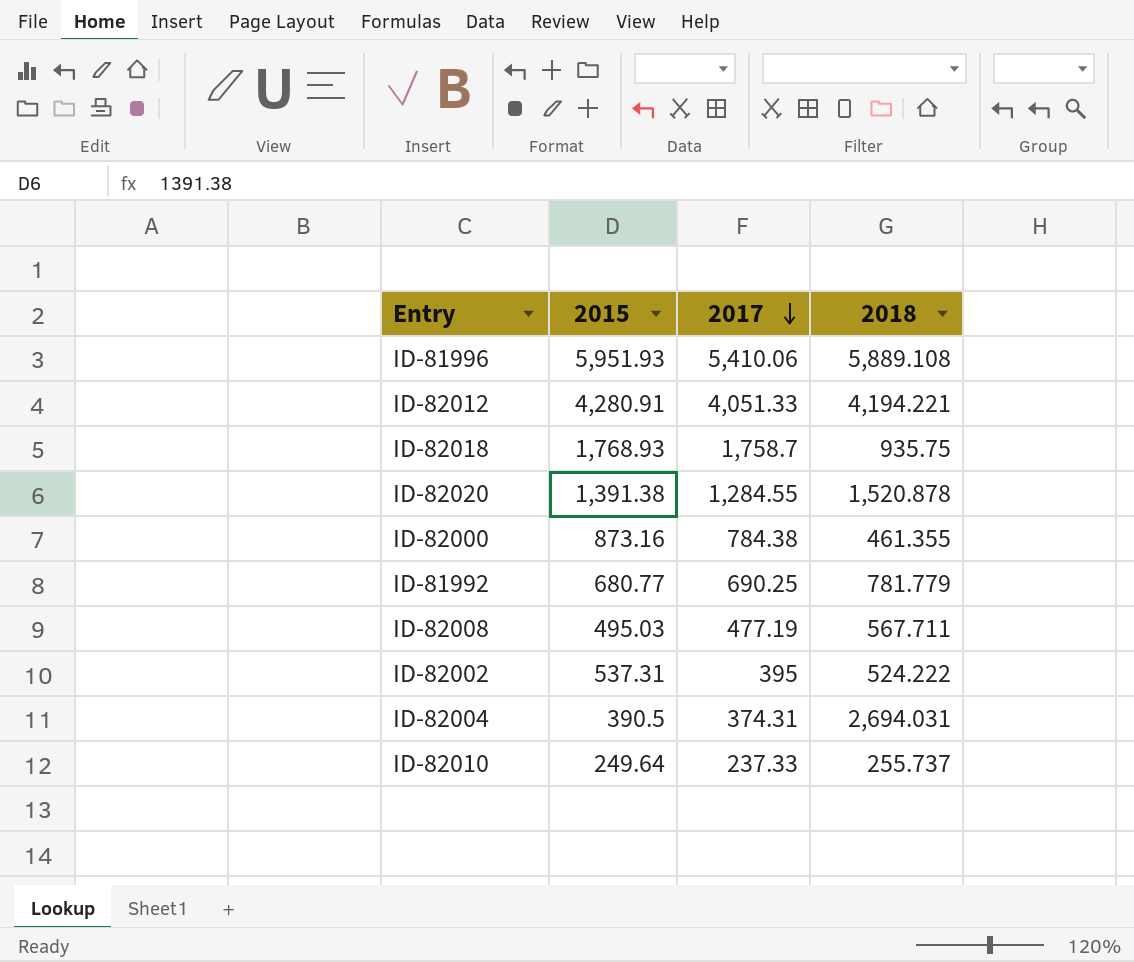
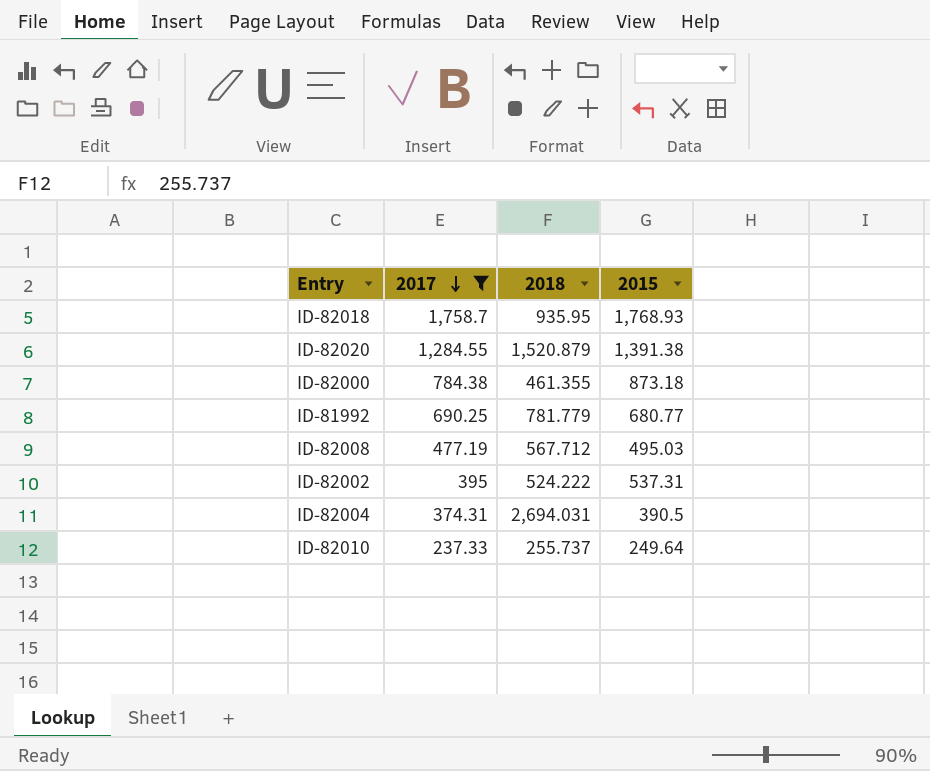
filter: none -> 2017 <= 1,758.7
column 2015 | position: 2 -> 4
ID-82018 | 2018: 935.75 -> 935.95
ID-82020 | 2018: 1,520.878 -> 1,520.879
ID-82000 | 2015: 873.16 -> 873.18
ID-82008 | 2018: 567.711 -> 567.712

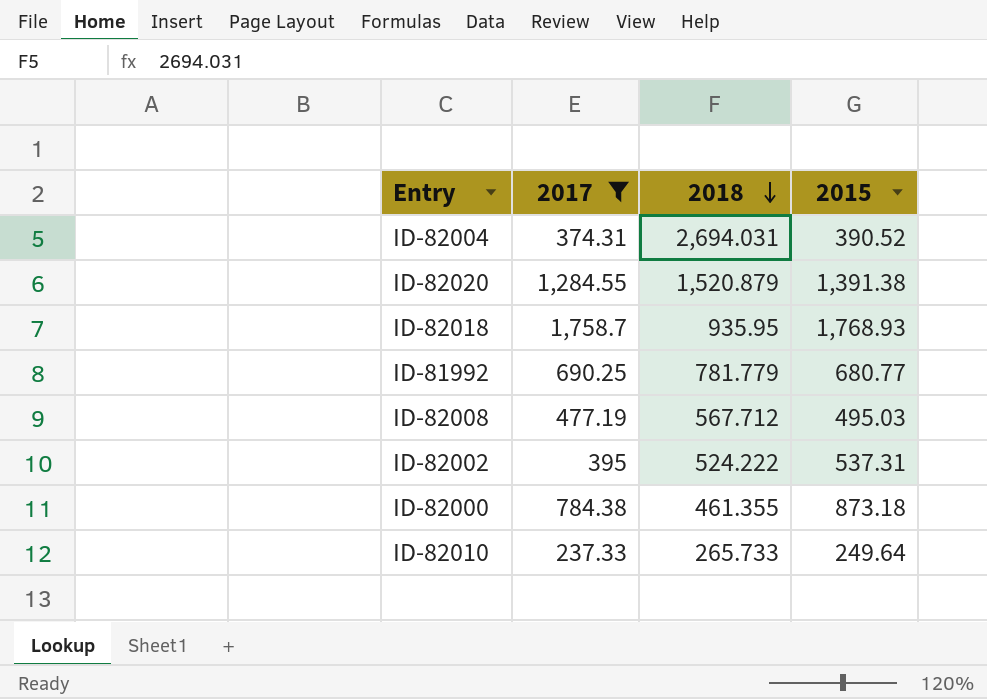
row order: 2017 descending -> 2018 descending
ID-82004 | 2015: 390.5 -> 390.52
ID-82010 | 2018: 255.737 -> 265.733

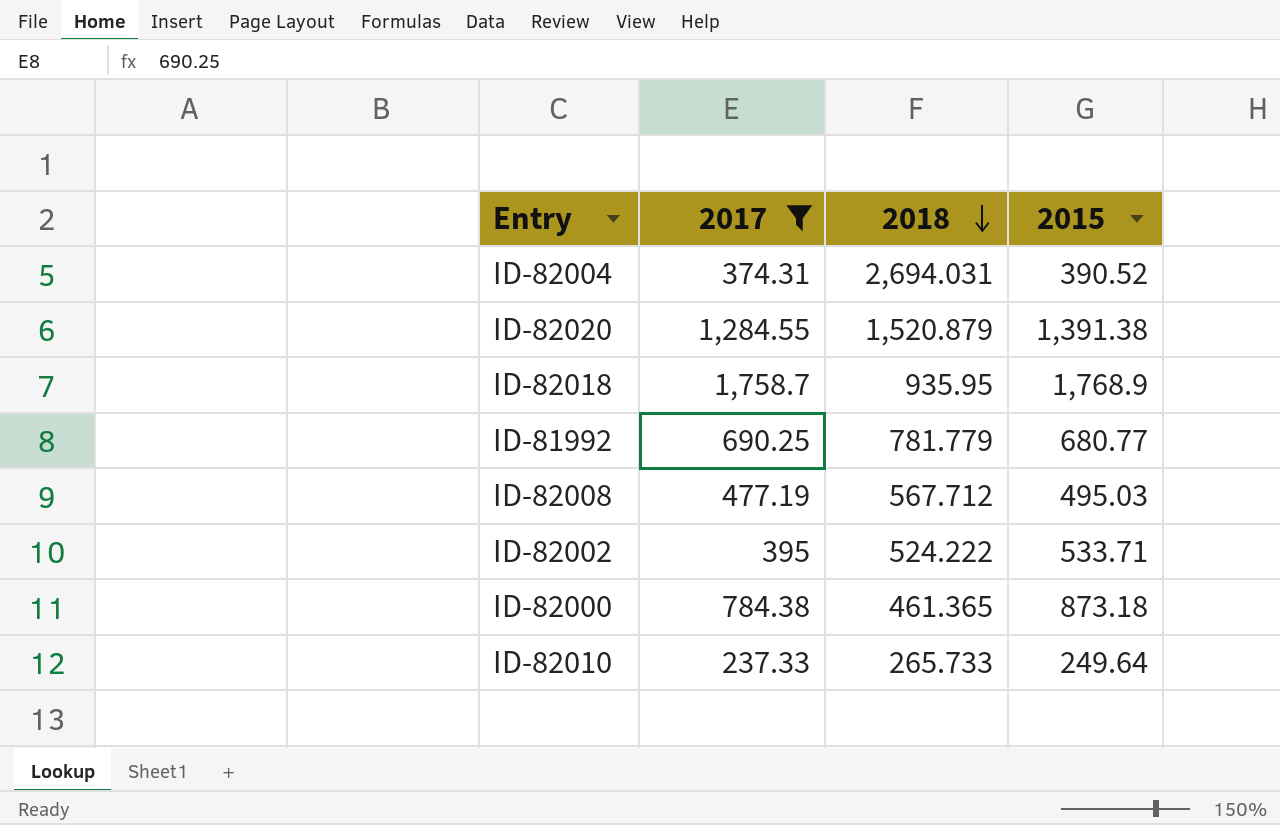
ID-82018 | 2015: 1,768.93 -> 1,768.9
ID-82002 | 2015: 537.31 -> 533.71
ID-82000 | 2018: 461.355 -> 461.365

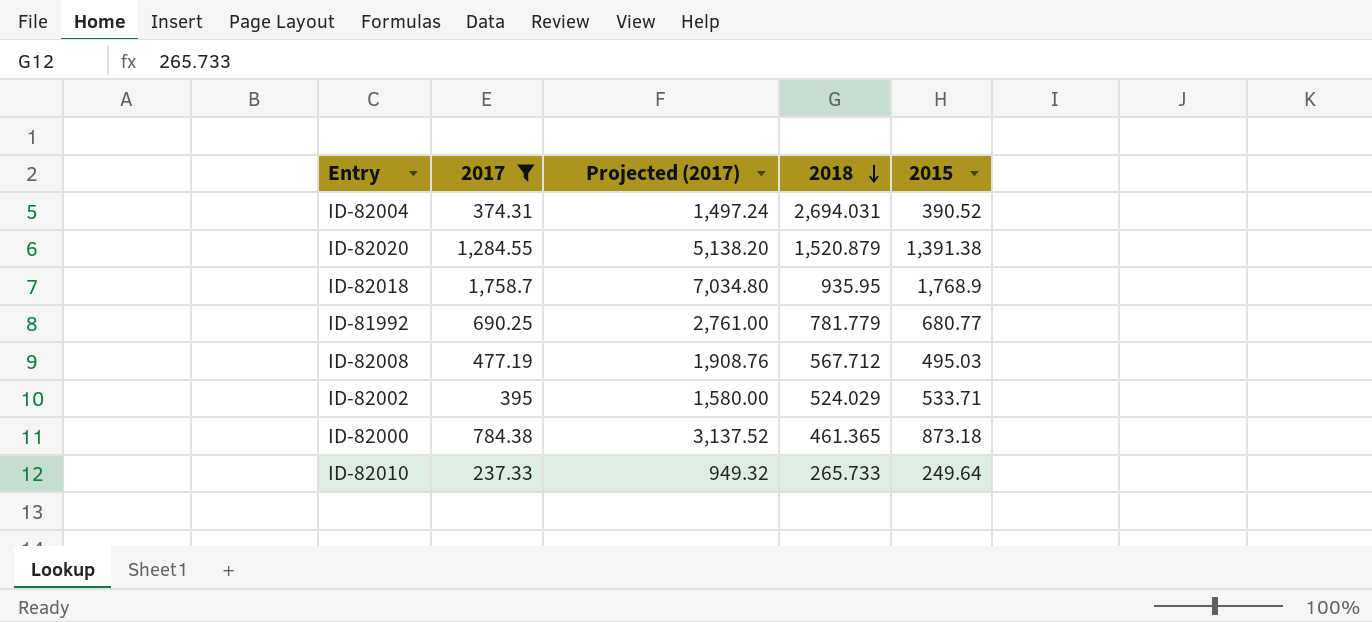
column Projected (2017) | formula: none -> [2017] * 4
ID-82002 | 2018: 524.222 -> 524.029

